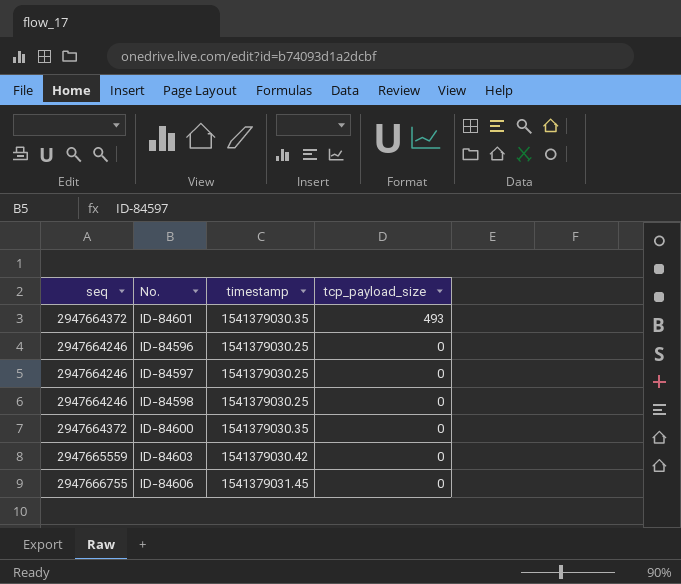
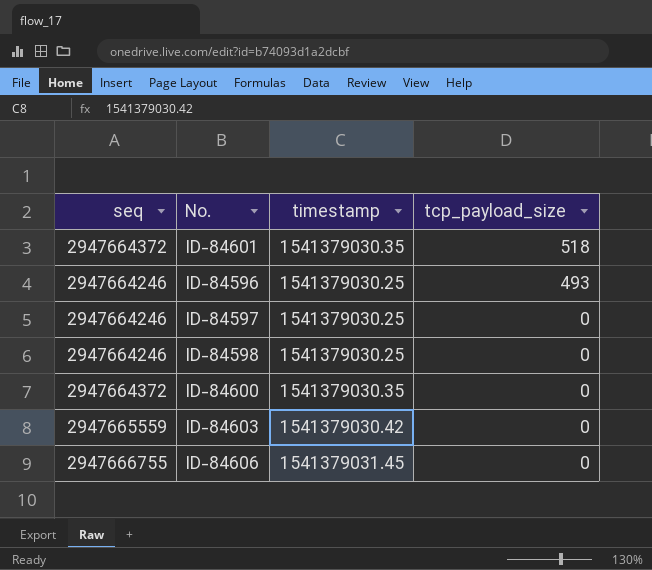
ID-84601 | tcp_payload_size: 493 -> 518
ID-84596 | tcp_payload_size: 0 -> 493

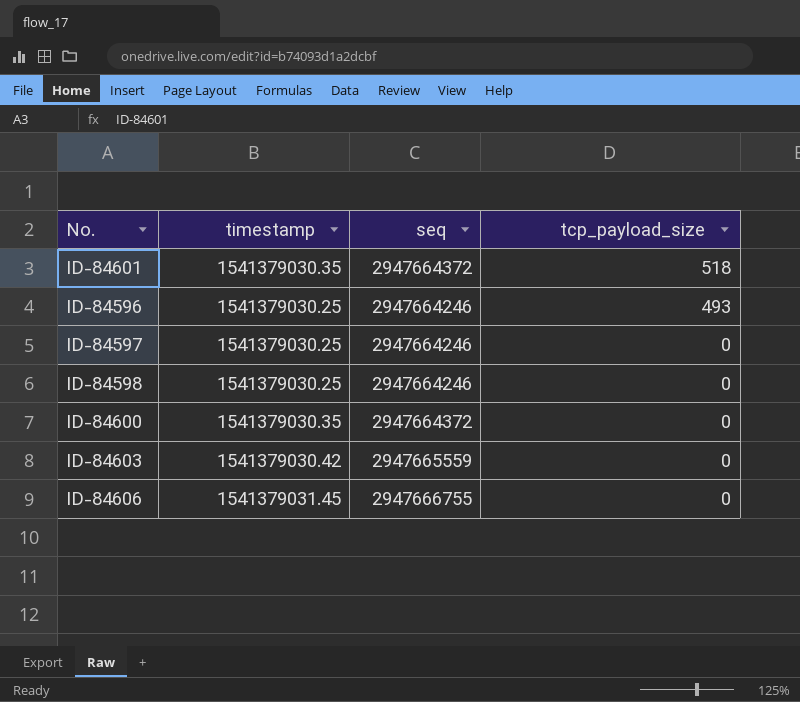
column seq | position: 1 -> 3

